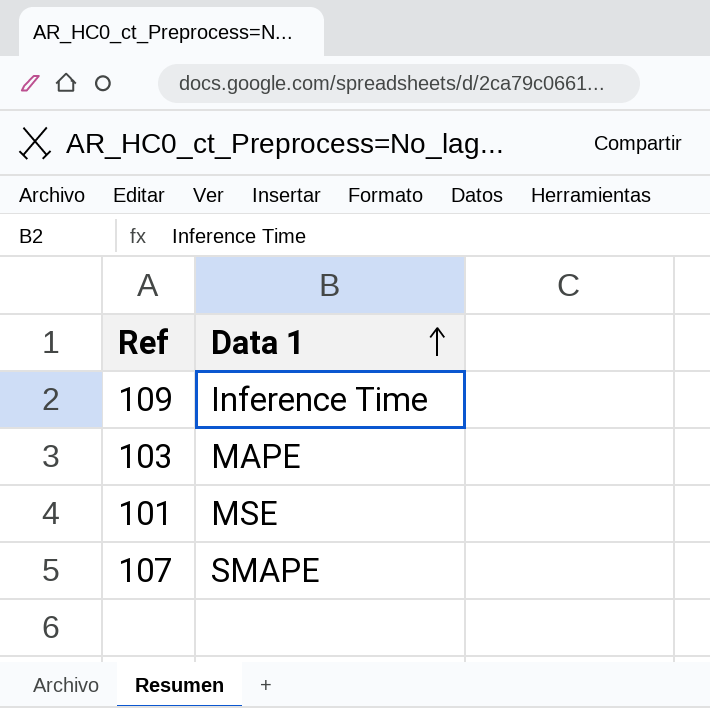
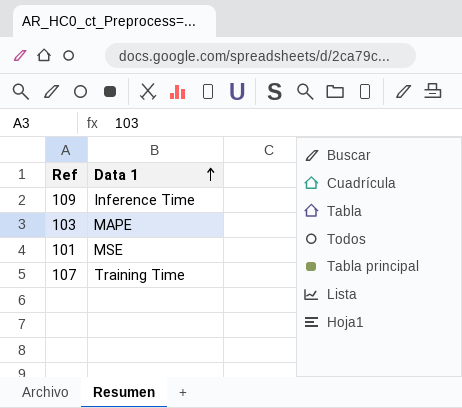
107 | Data 1: SMAPE -> Training Time

